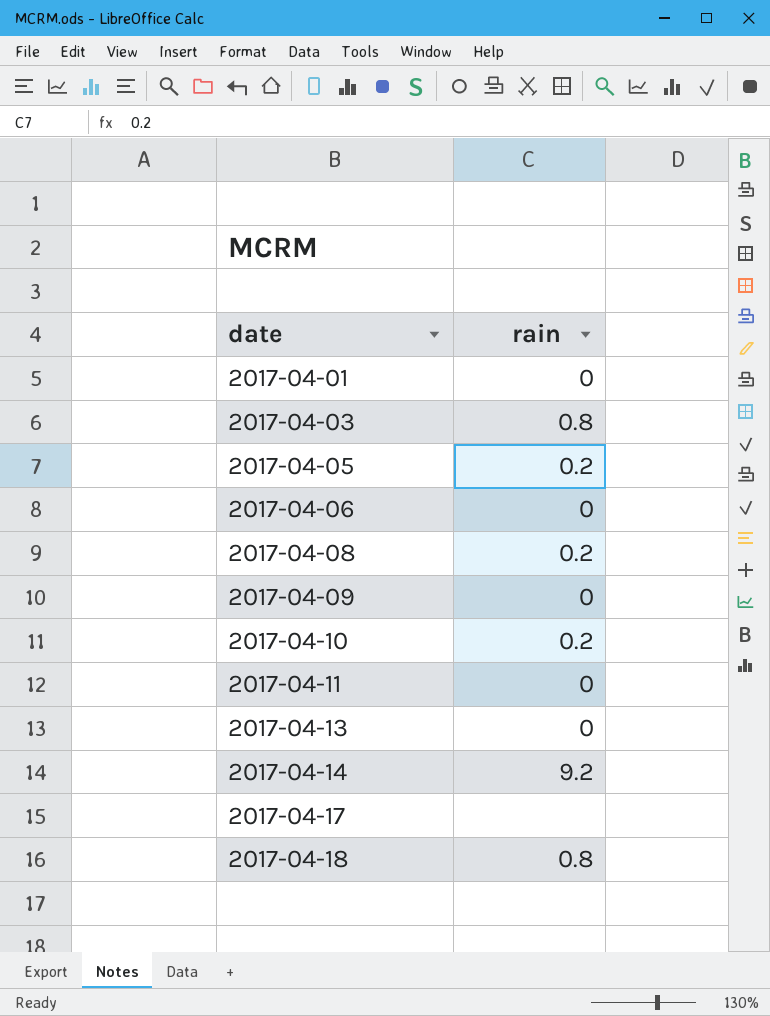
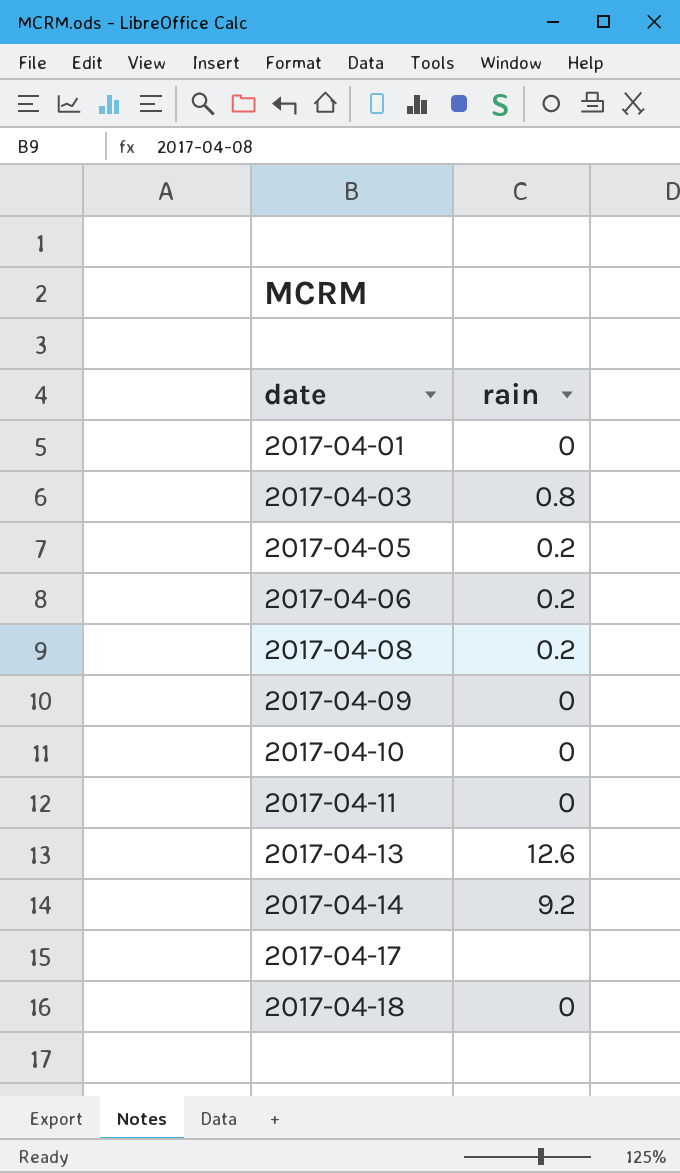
2017-04-06 | rain: 0 -> 0.2
2017-04-10 | rain: 0.2 -> 0
2017-04-13 | rain: 0 -> 12.6
2017-04-18 | rain: 0.8 -> 0

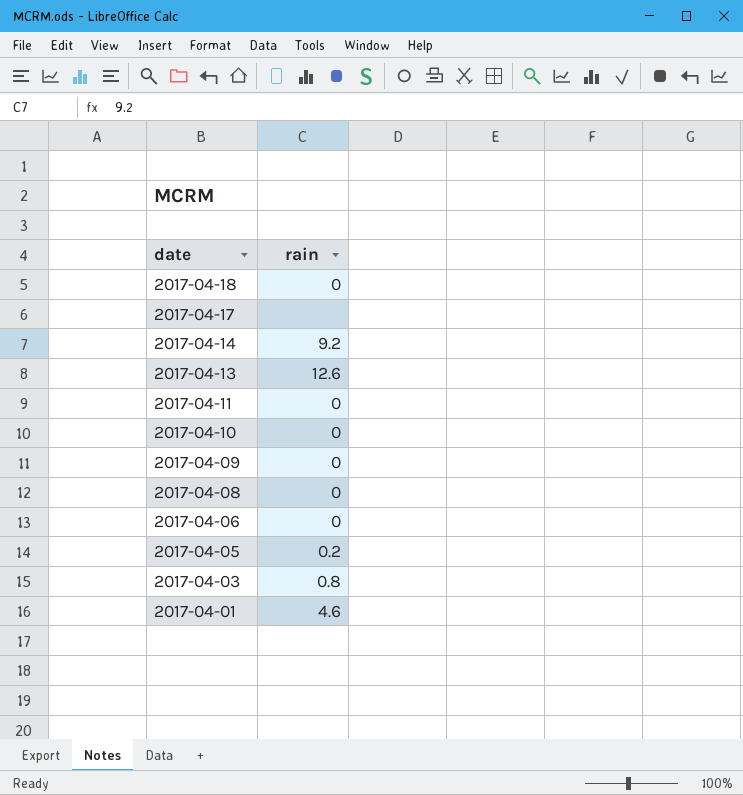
row order: date ascending -> date descending
2017-04-08 | rain: 0.2 -> 0
2017-04-06 | rain: 0.2 -> 0
2017-04-01 | rain: 0 -> 4.6

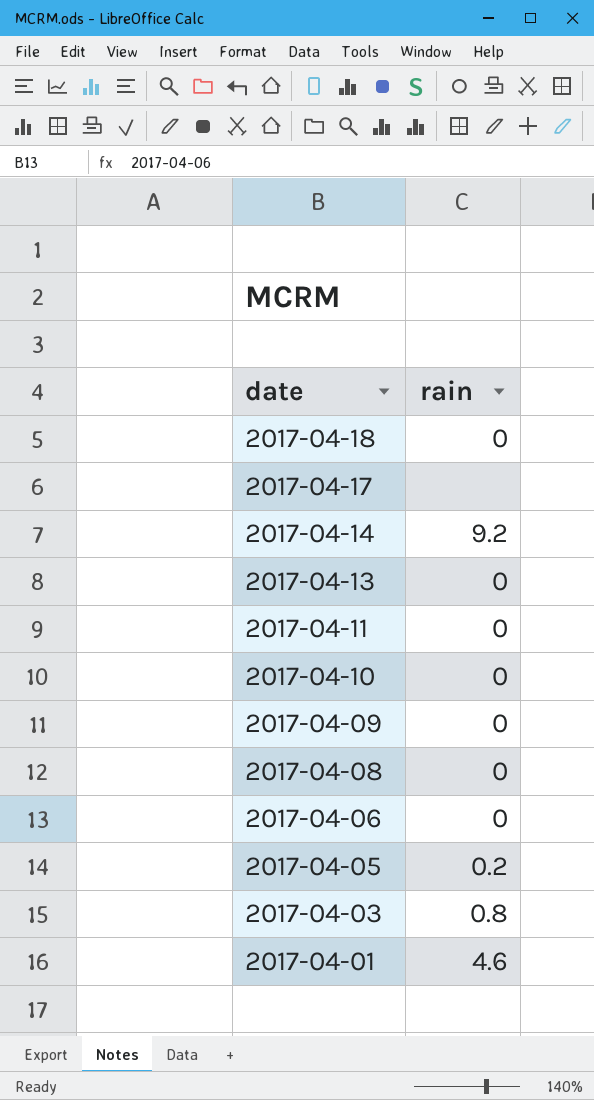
2017-04-13 | rain: 12.6 -> 0

